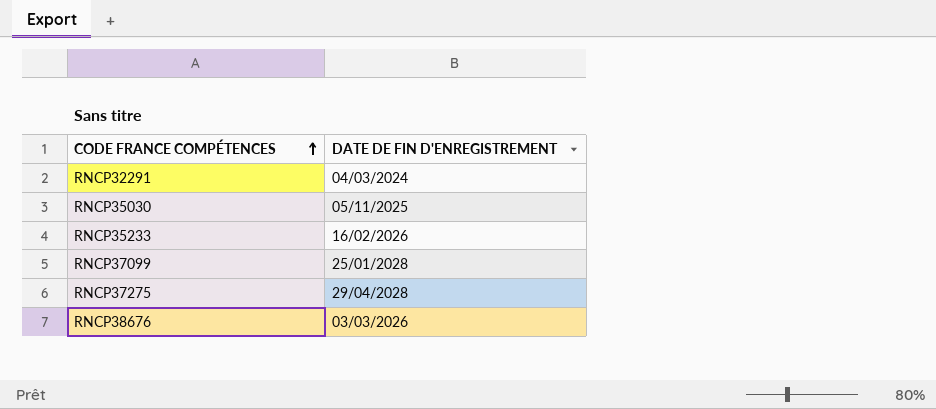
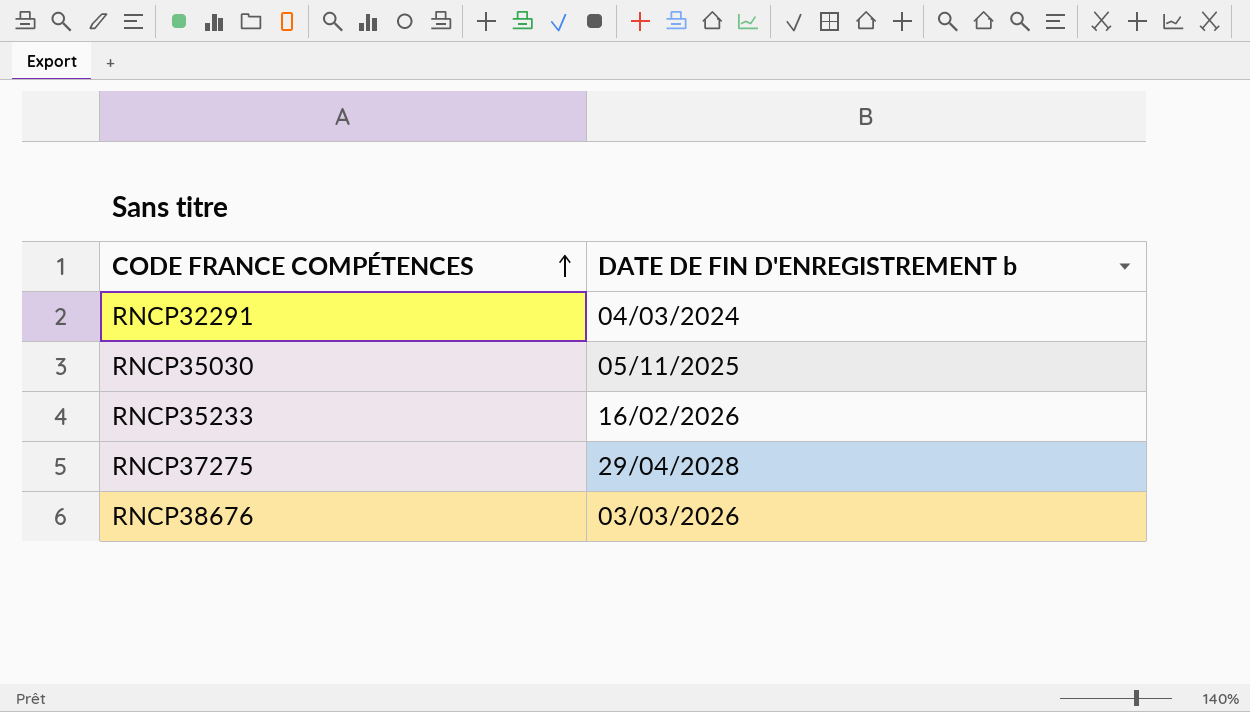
column name: DATE DE FIN D'ENREGISTREMENT -> DATE DE FIN D'ENREGISTREMENT b
row RNCP37099: 25/01/2028 -> none

